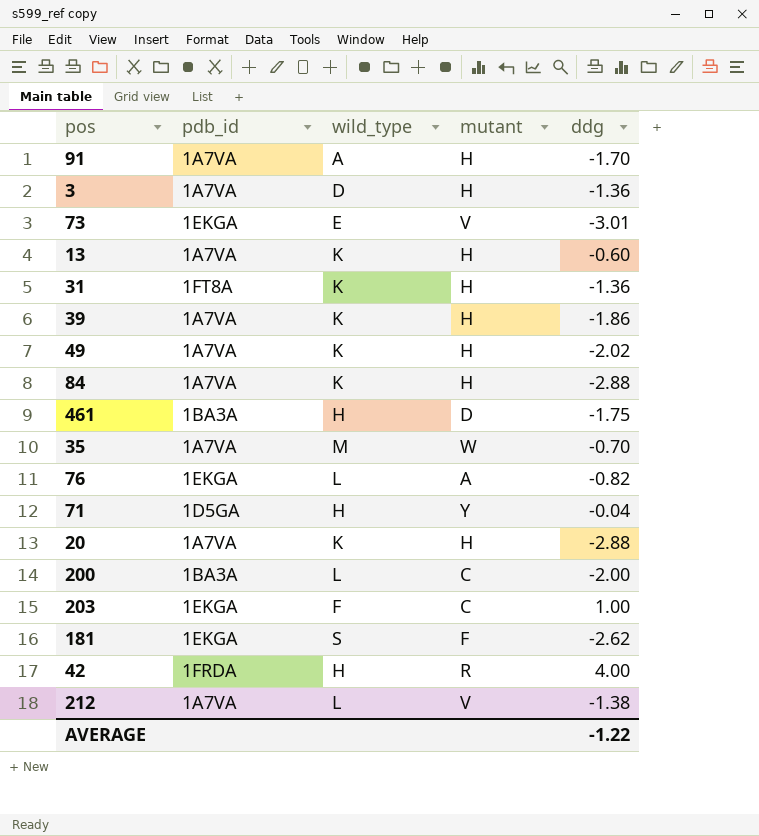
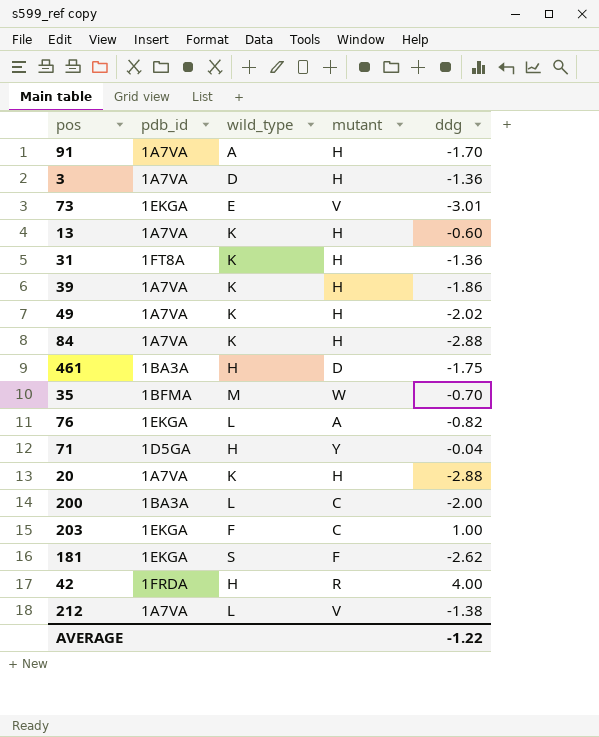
35 | pdb_id: 1A7VA -> 1BFMA

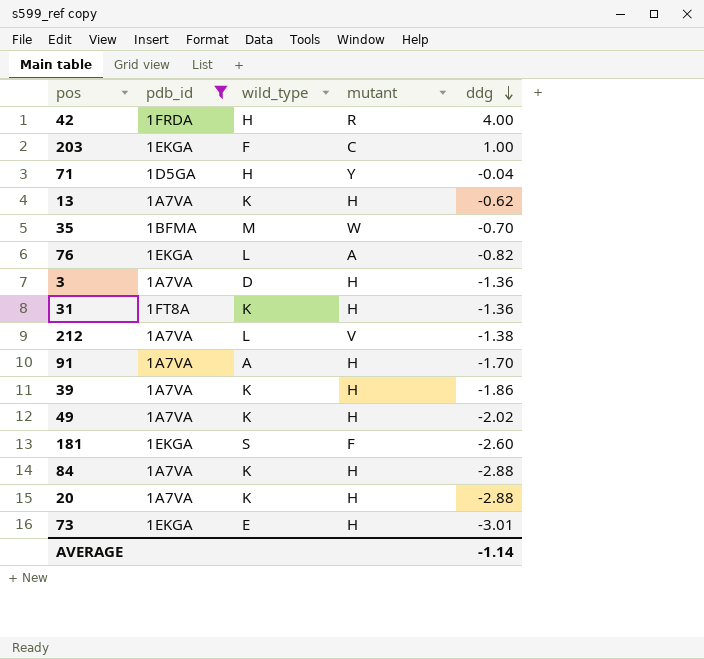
filter: none -> pdb_id != 1BA3A
row order: none -> ddg descending
13 | ddg: -0.60 -> -0.62
181 | ddg: -2.62 -> -2.60
73 | mutant: V -> H
AVERAGE | ddg: -1.22 -> -1.14

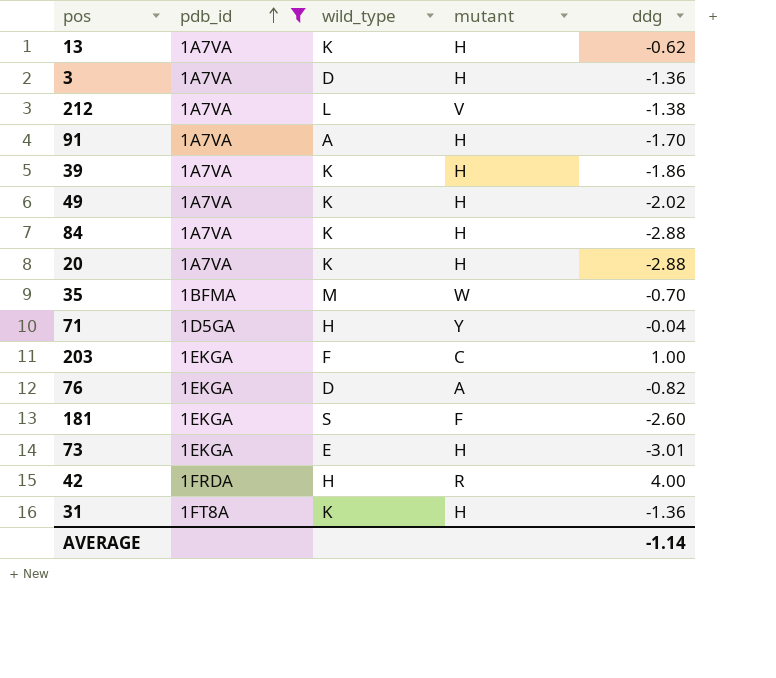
row order: ddg descending -> pdb_id ascending
76 | wild_type: L -> D

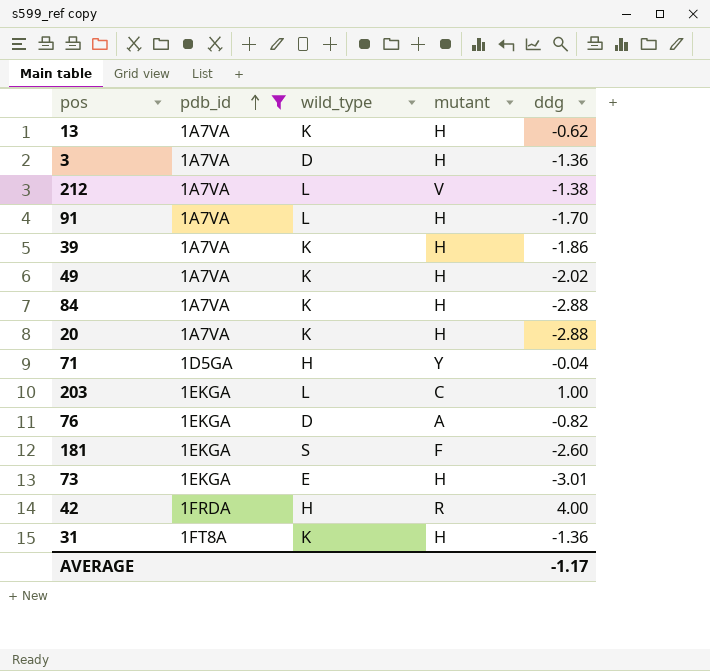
row 35: 1BFMA | M | W | -0.70 -> none
91 | wild_type: A -> L
203 | wild_type: F -> L
AVERAGE | ddg: -1.14 -> -1.17

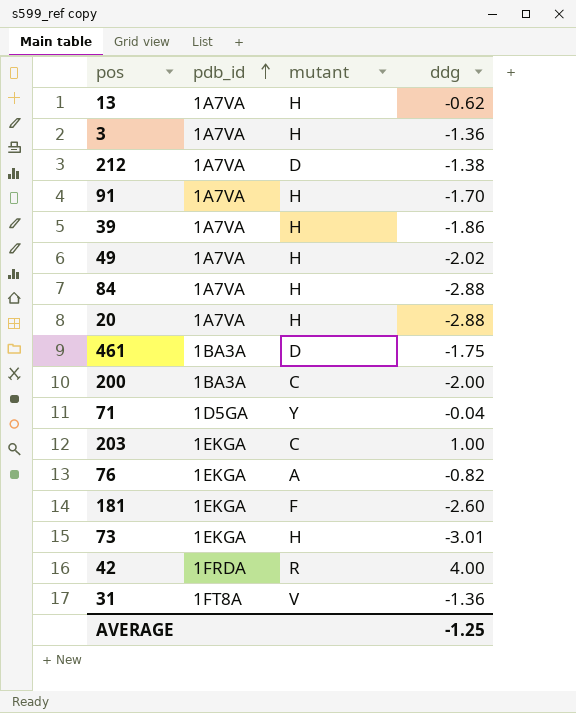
filter: pdb_id != 1BA3A -> none
column wild_type | position: 3 -> none
212 | mutant: V -> D
31 | mutant: H -> V
AVERAGE | ddg: -1.17 -> -1.25

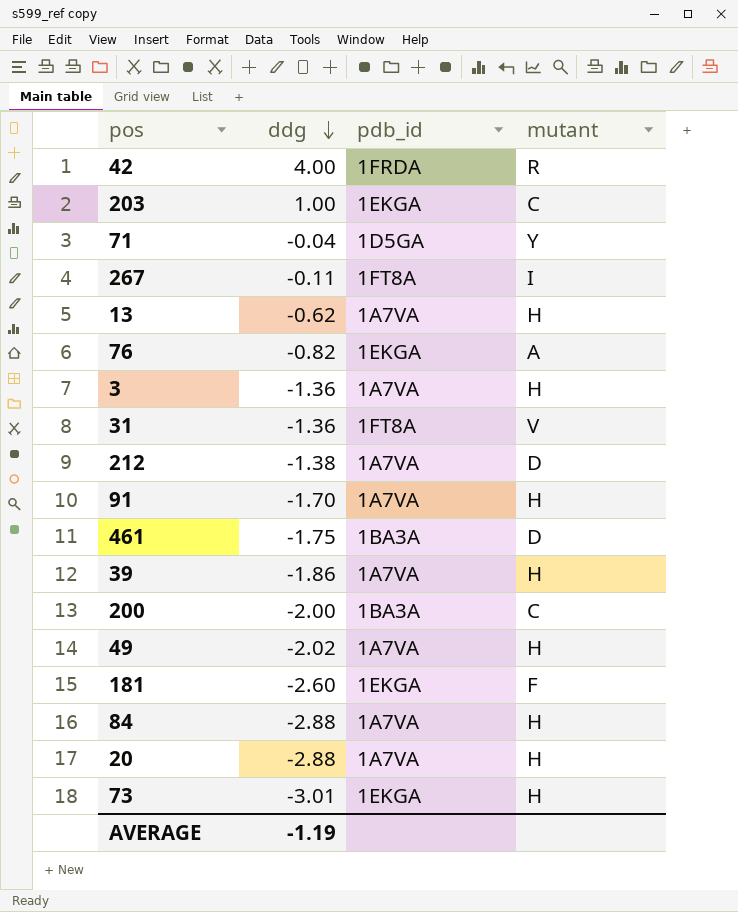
row order: pdb_id ascending -> ddg descending
column ddg | position: 4 -> 2
row 267: none -> -0.11 | 1FT8A | I
AVERAGE | ddg: -1.25 -> -1.19

